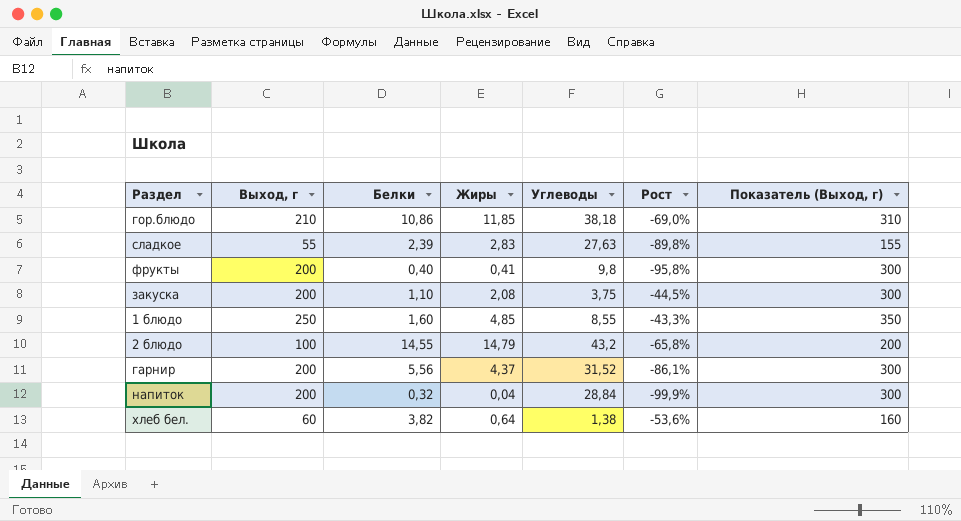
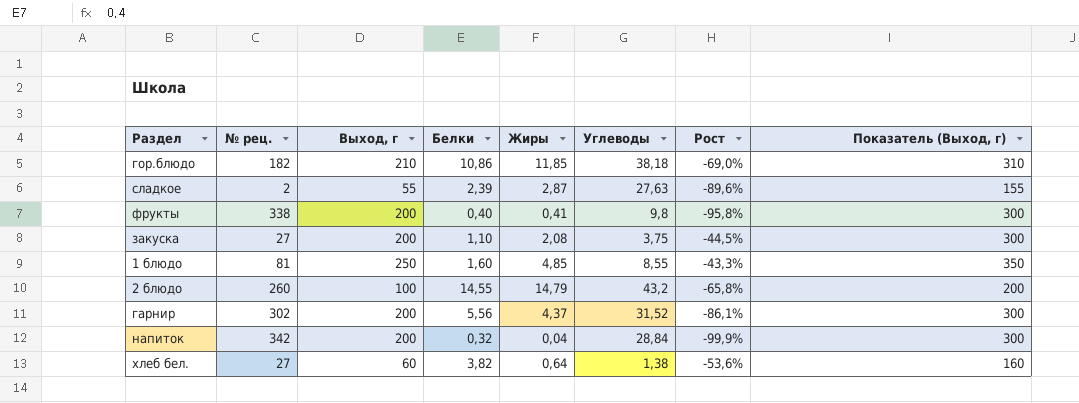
column № рец. | position: none -> 2
сладкое | Жиры: 2,83 -> 2,87
сладкое | Рост: -89,8% -> -89,6%

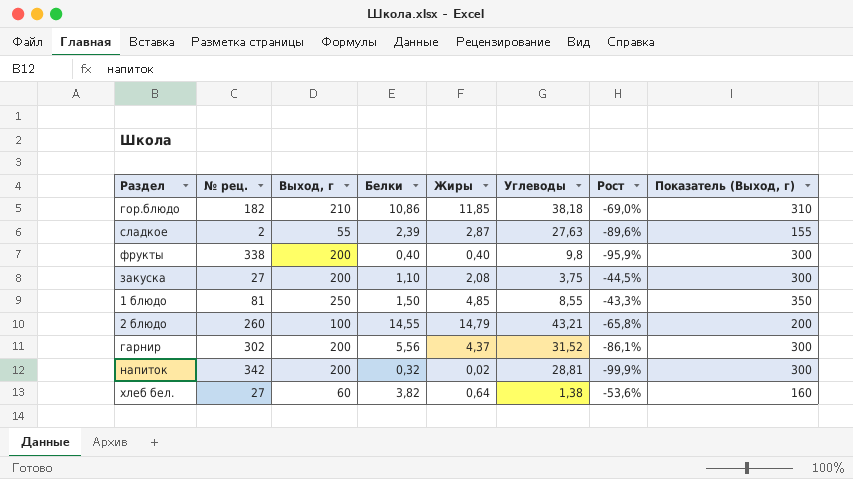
фрукты | Жиры: 0,41 -> 0,40
фрукты | Рост: -95,8% -> -95,9%
1 блюдо | Белки: 1,60 -> 1,50
2 блюдо | Углеводы: 43,2 -> 43,21
напиток | Жиры: 0,04 -> 0,02
напиток | Углеводы: 28,84 -> 28,81

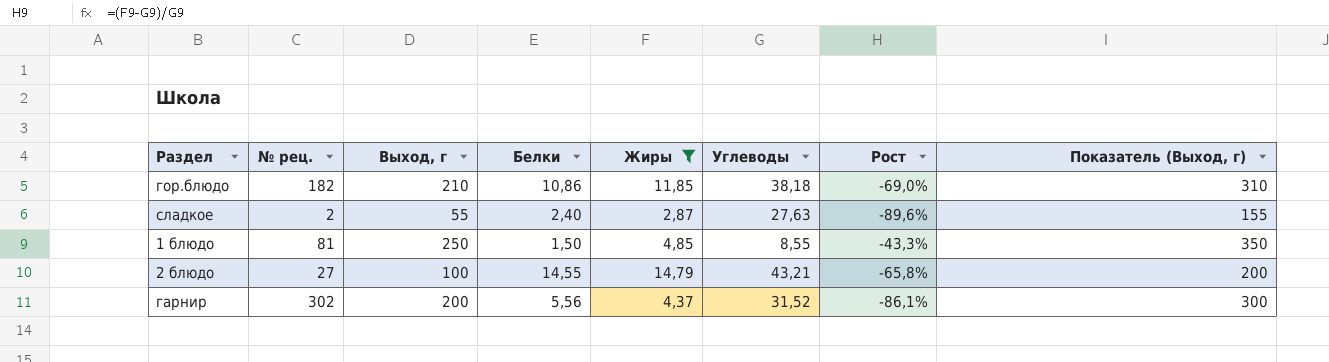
filter: none -> Жиры >= 2,87
сладкое | Белки: 2,39 -> 2,40
2 блюдо | № рец.: 260 -> 27

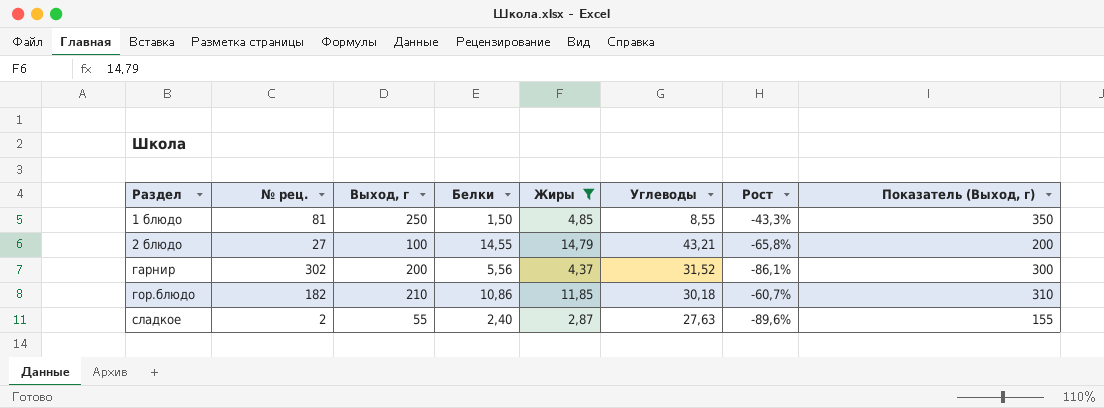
row order: none -> Раздел ascending
гор.блюдо | Углеводы: 38,18 -> 30,18
гор.блюдо | Рост: -69,0% -> -60,7%

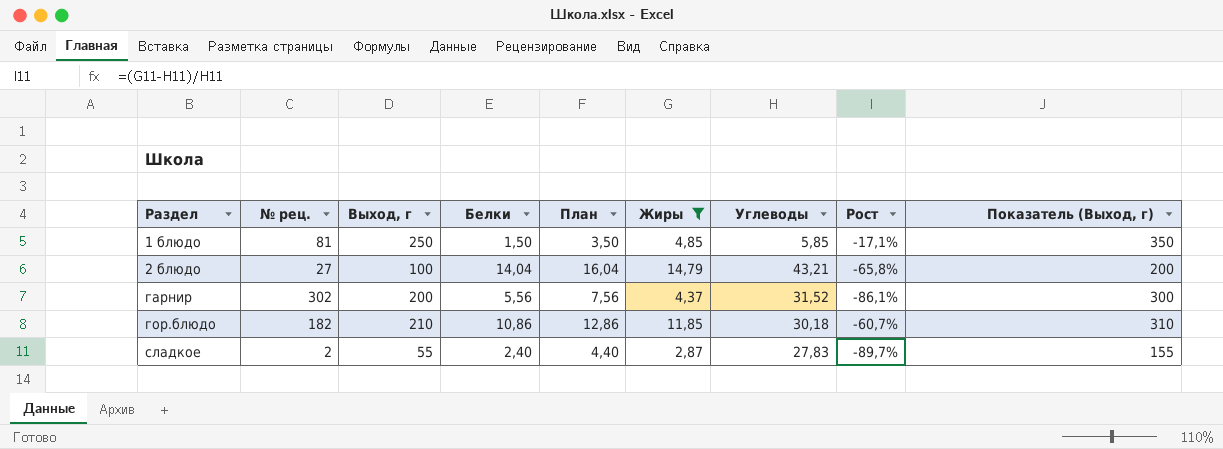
column План | formula: none -> [Белки] + 2
1 блюдо | Углеводы: 8,55 -> 5,85
1 блюдо | Рост: -43,3% -> -17,1%
2 блюдо | Белки: 14,55 -> 14,04
сладкое | Углеводы: 27,63 -> 27,83
сладкое | Рост: -89,6% -> -89,7%

